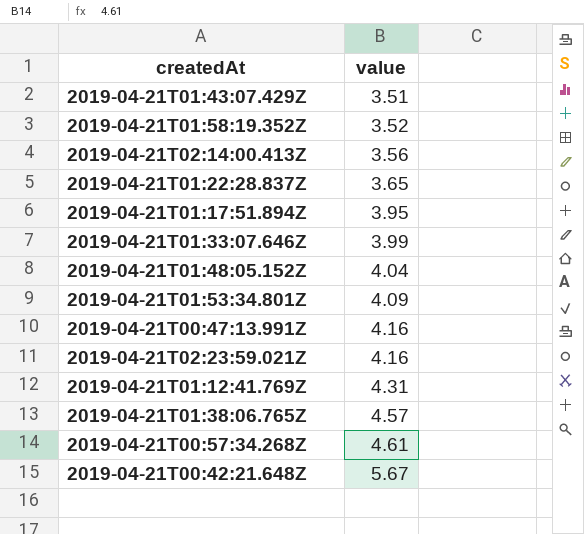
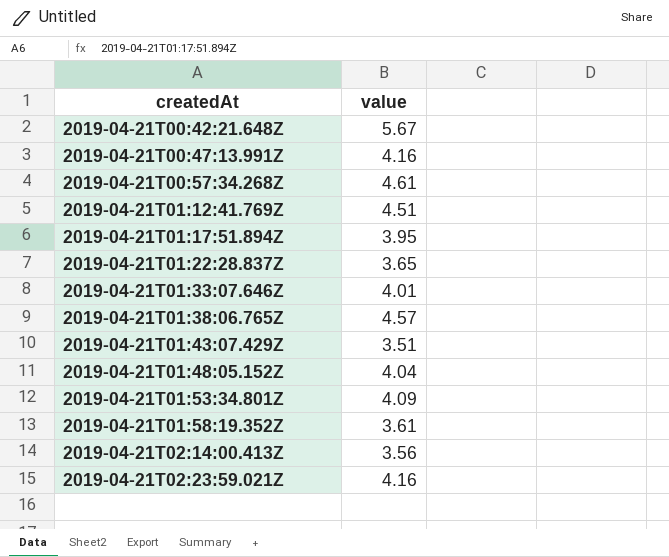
row order: value ascending -> createdAt ascending
2019-04-21T01:12:41.769Z | value: 4.31 -> 4.51
2019-04-21T01:33:07.646Z | value: 3.99 -> 4.01
2019-04-21T01:58:19.352Z | value: 3.52 -> 3.61

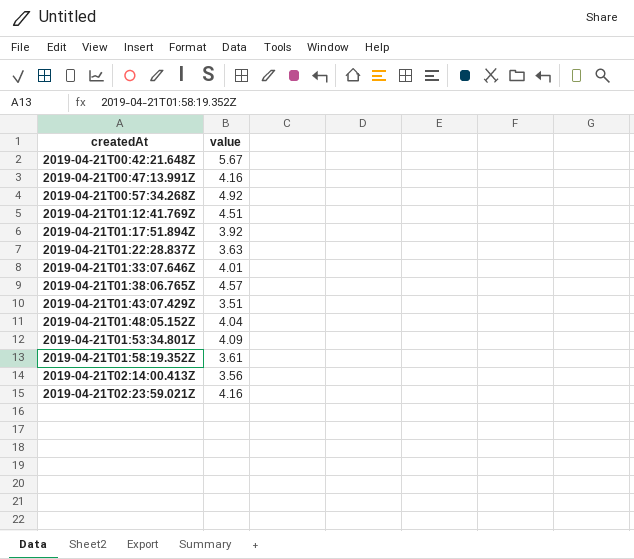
2019-04-21T00:57:34.268Z | value: 4.61 -> 4.92
2019-04-21T01:17:51.894Z | value: 3.95 -> 3.92
2019-04-21T01:22:28.837Z | value: 3.65 -> 3.63

